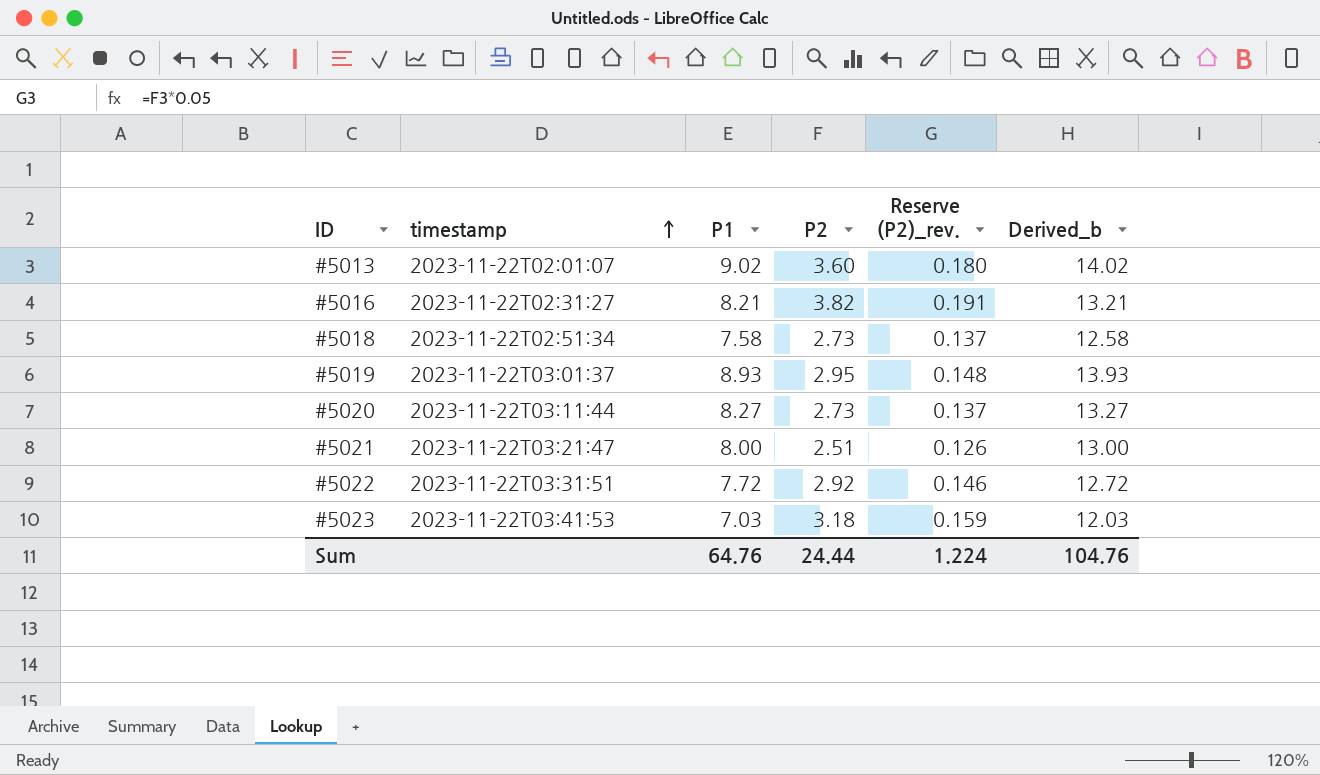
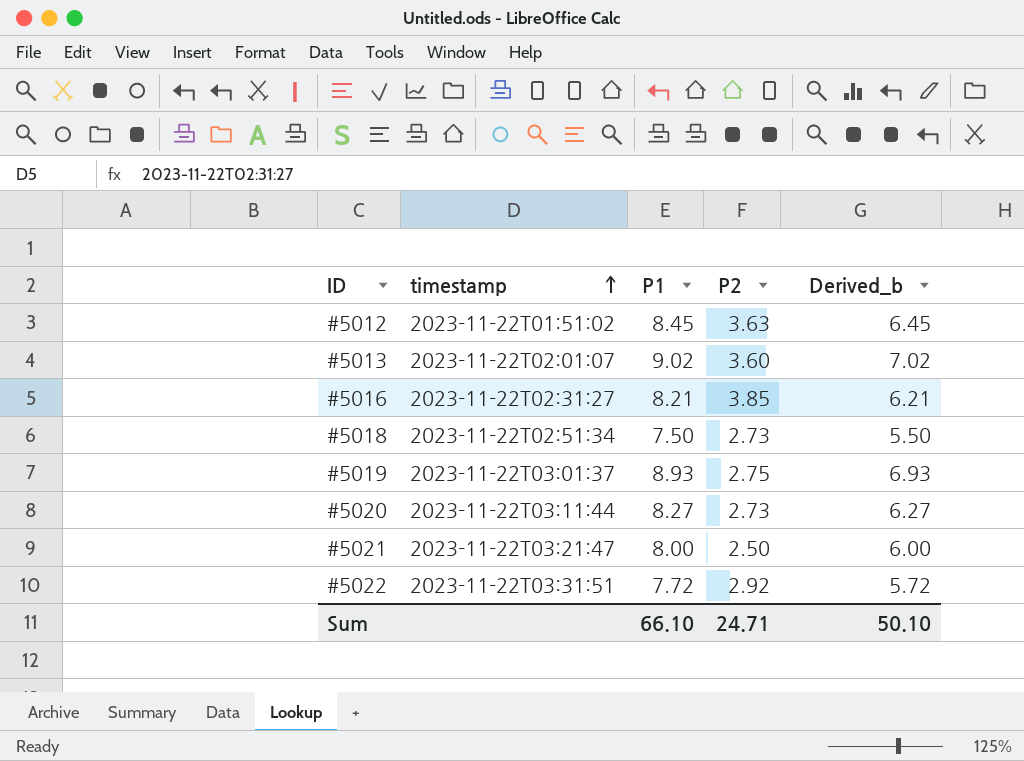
column Reserve (P2)_rev. | formula: [P2] * 0.05 -> none
column Derived_b | formula: [P1] + 5 -> [P1] - 2
row #5023: 2023-11-22T03:41:53 | 7.03 | 3.18 | 0.159 | 12.03 -> none
row #5012: none -> 2023-11-22T01:51:02 | 8.45 | 3.63 | 6.45
#5016 | P2: 3.82 -> 3.85
#5018 | P1: 7.58 -> 7.50
#5019 | P2: 2.95 -> 2.75
#5021 | P2: 2.51 -> 2.50
Sum | P1: 64.76 -> 66.10
Sum | P2: 24.44 -> 24.71
Sum | Derived_b: 104.76 -> 50.10

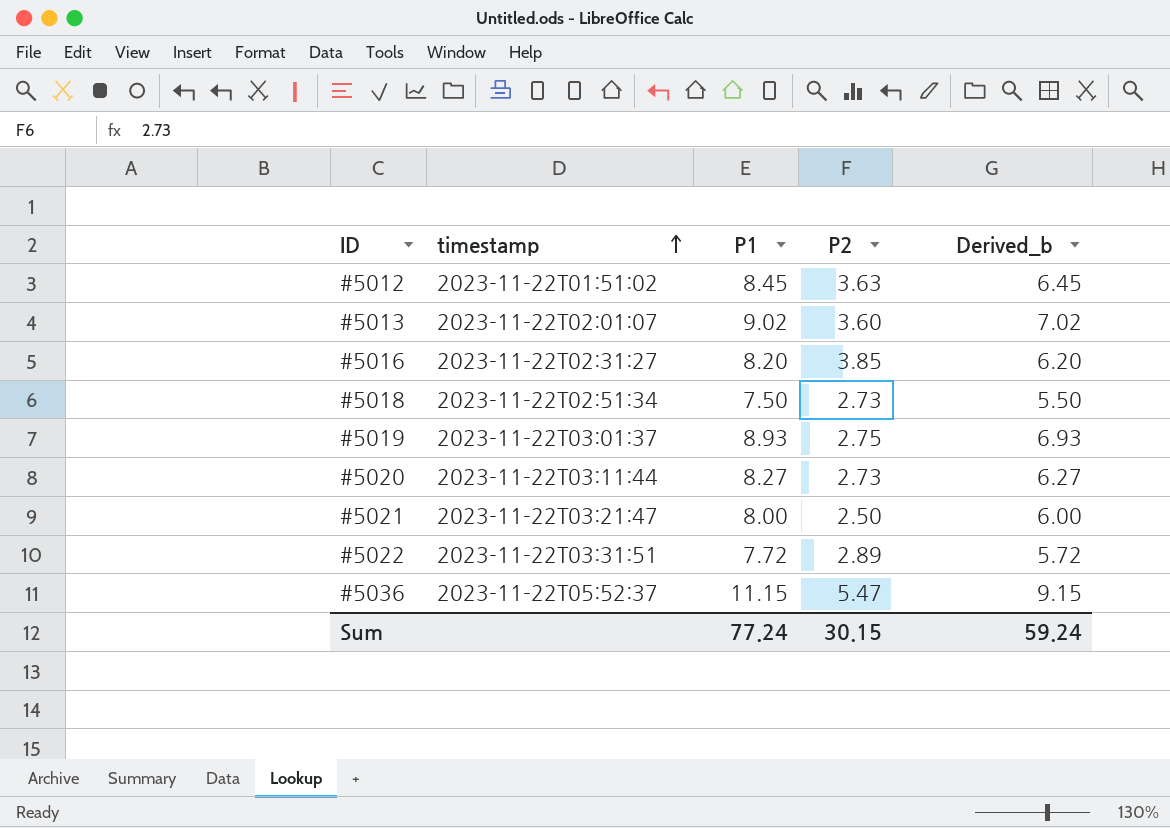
#5016 | P1: 8.21 -> 8.20
#5016 | Derived_b: 6.21 -> 6.20
#5022 | P2: 2.92 -> 2.89
row #5036: none -> 2023-11-22T05:52:37 | 11.15 | 5.47 | 9.15
Sum | P1: 66.10 -> 77.24
Sum | P2: 24.71 -> 30.15
Sum | Derived_b: 50.10 -> 59.24

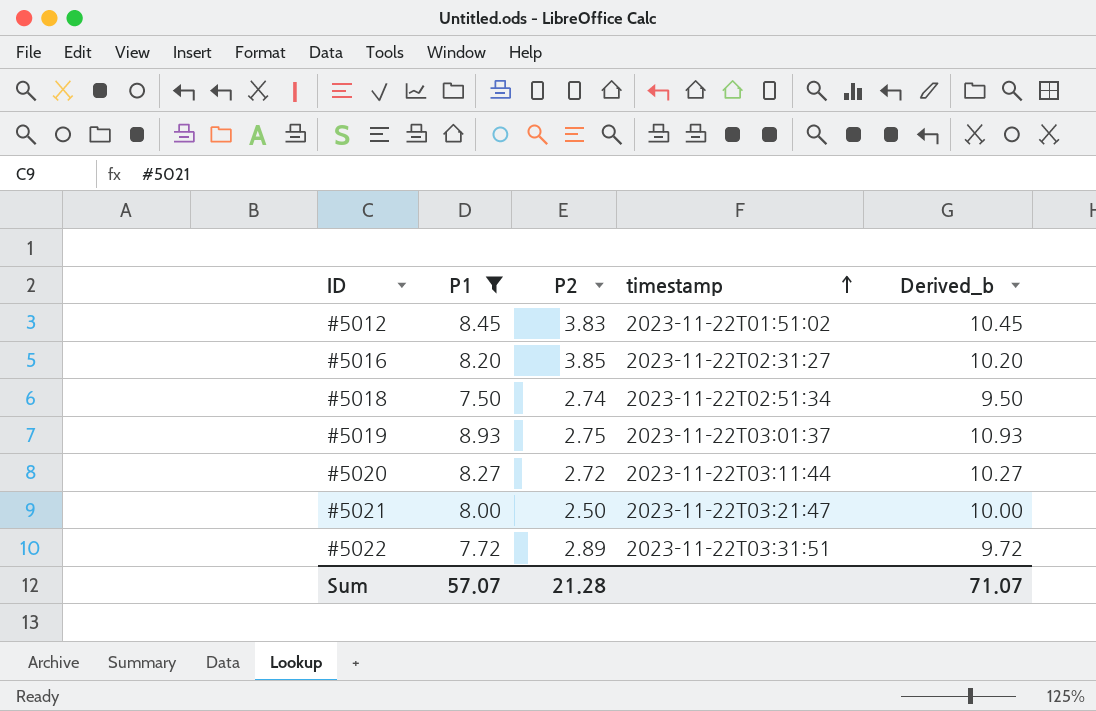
filter: none -> P1 <= 8.93
column timestamp | position: 2 -> 4
column Derived_b | formula: [P1] - 2 -> [P1] + 2
#5012 | P2: 3.63 -> 3.83
#5018 | P2: 2.73 -> 2.74
#5020 | P2: 2.73 -> 2.72
Sum | P1: 77.24 -> 57.07
Sum | P2: 30.15 -> 21.28
Sum | Derived_b: 59.24 -> 71.07

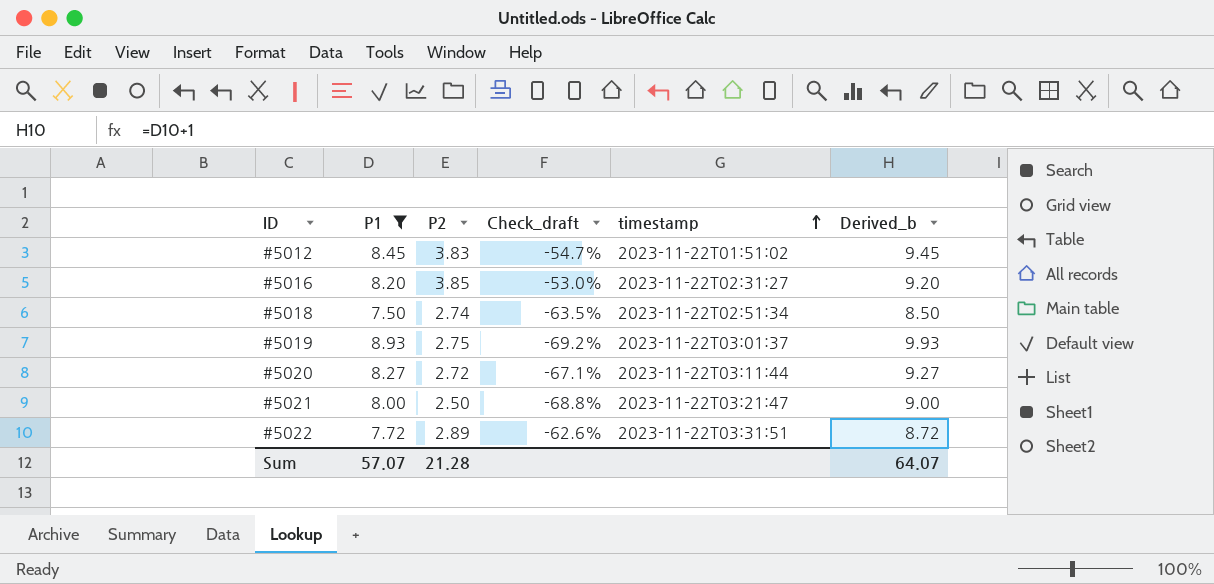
column Check_draft | formula: none -> ([P2] - [P1]) / [P1]
column Derived_b | formula: [P1] + 2 -> [P1] + 1
Sum | Derived_b: 71.07 -> 64.07

